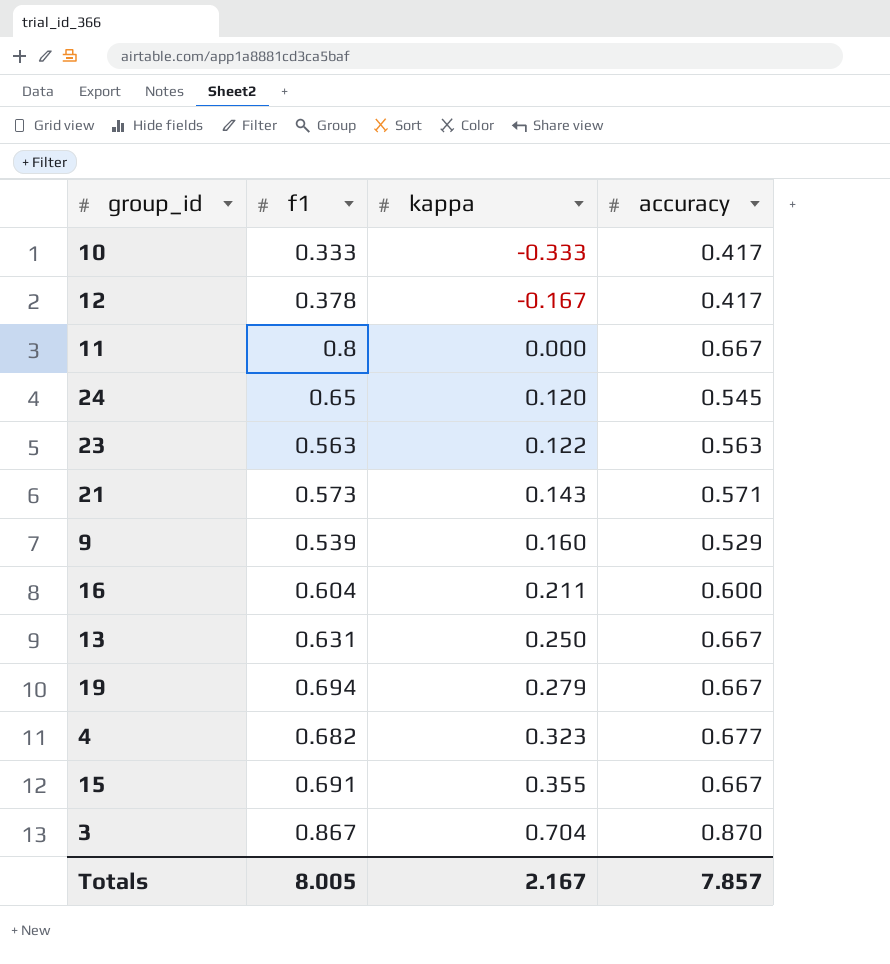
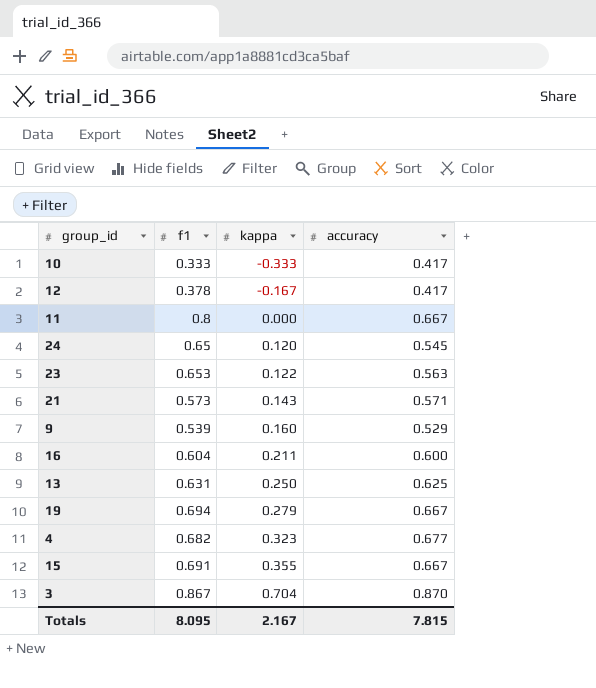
23 | f1: 0.563 -> 0.653
13 | accuracy: 0.667 -> 0.625
Totals | f1: 8.005 -> 8.095
Totals | accuracy: 7.857 -> 7.815

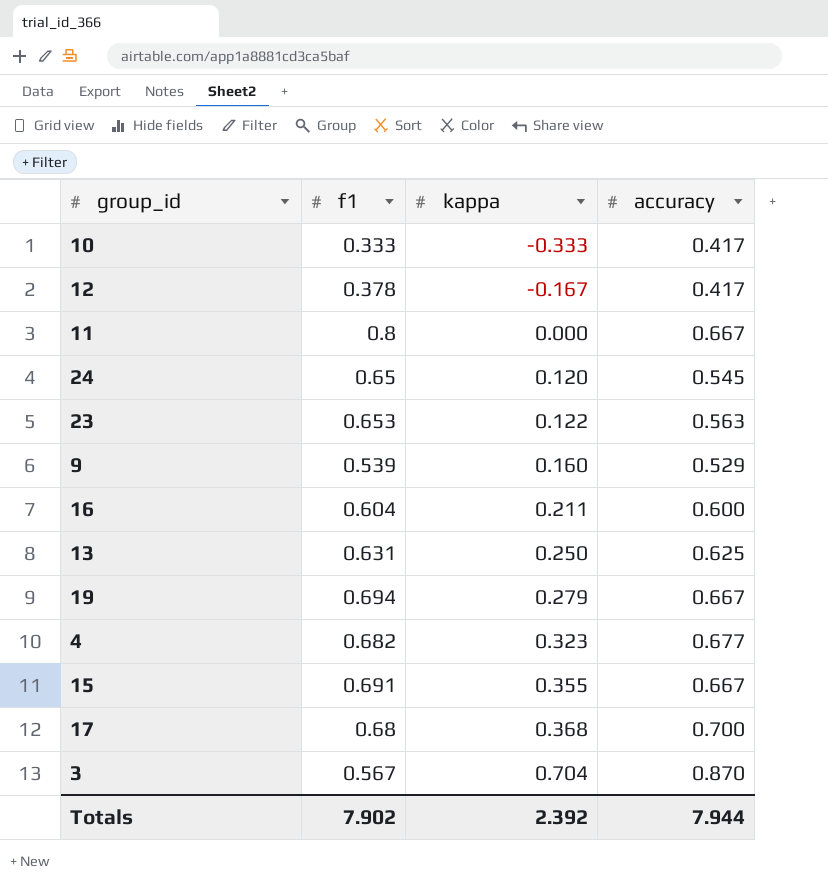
row 21: 0.573 | 0.143 | 0.571 -> none
row 17: none -> 0.68 | 0.368 | 0.700
3 | f1: 0.867 -> 0.567
Totals | f1: 8.095 -> 7.902
Totals | kappa: 2.167 -> 2.392
Totals | accuracy: 7.815 -> 7.944

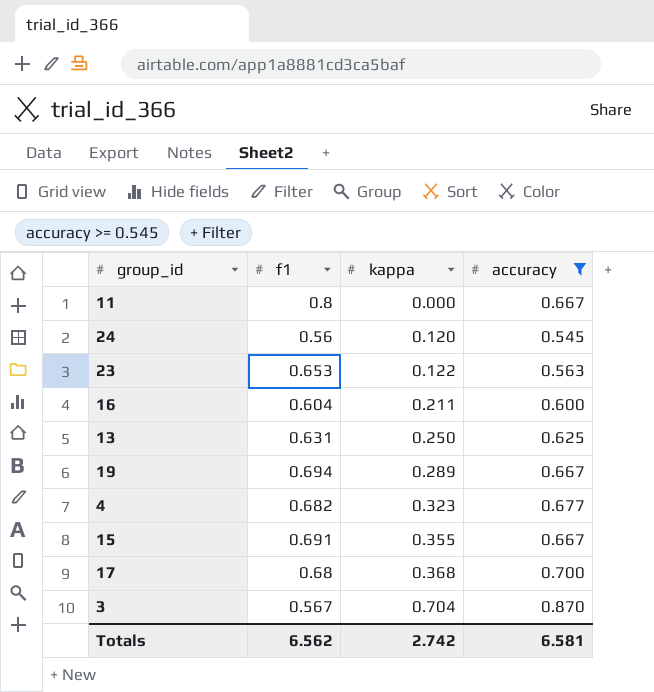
filter: none -> accuracy >= 0.545
24 | f1: 0.65 -> 0.56
19 | kappa: 0.279 -> 0.289
Totals | f1: 7.902 -> 6.562
Totals | kappa: 2.392 -> 2.742
Totals | accuracy: 7.944 -> 6.581

